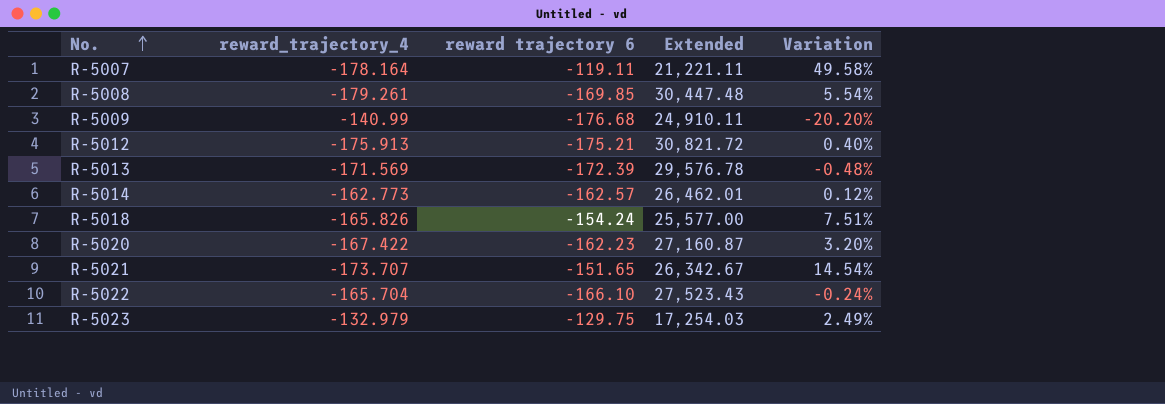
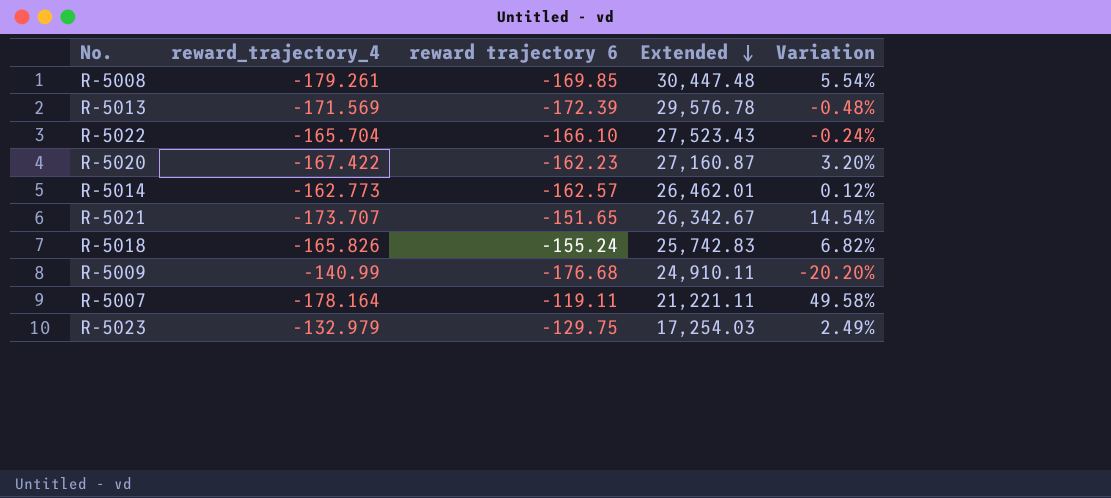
row order: No. ascending -> Extended descending
row R-5012: -175.913 | -175.21 | 30,821.72 | 0.40% -> none
R-5018 | reward trajectory 6: -154.24 -> -155.24
R-5018 | Extended: 25,577.00 -> 25,742.83
R-5018 | Variation: 7.51% -> 6.82%

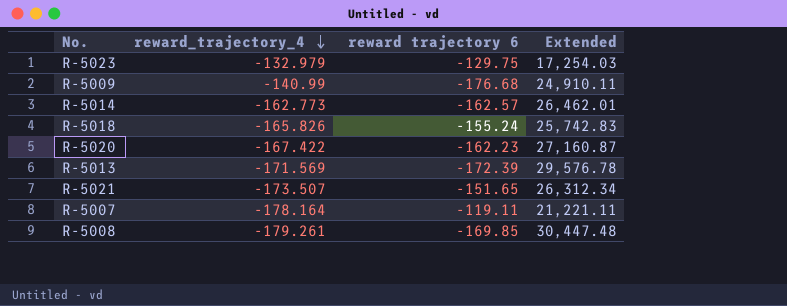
row order: Extended descending -> reward_trajectory_4 descending
column Variation | formula: ([reward_trajectory_4] - [reward trajectory 6]) / [reward trajectory 6] -> none
row R-5022: -165.704 | -166.10 | 27,523.43 | -0.24% -> none
R-5021 | reward_trajectory_4: -173.707 -> -173.507
R-5021 | Extended: 26,342.67 -> 26,312.34

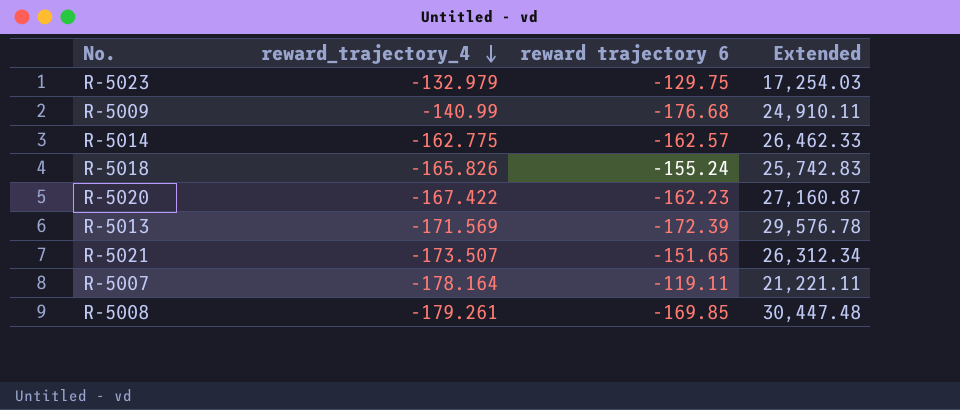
R-5014 | reward_trajectory_4: -162.773 -> -162.775
R-5014 | Extended: 26,462.01 -> 26,462.33

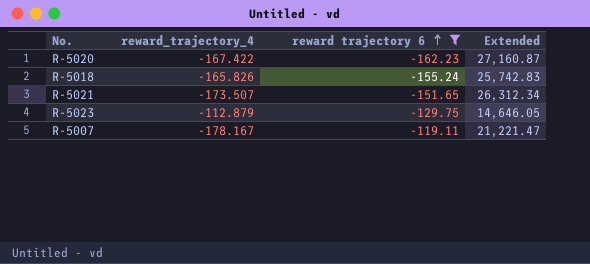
filter: none -> reward trajectory 6 >= -162.23
row order: reward_trajectory_4 descending -> reward trajectory 6 ascending
R-5023 | reward_trajectory_4: -132.979 -> -112.879
R-5023 | Extended: 17,254.03 -> 14,646.05
R-5007 | reward_trajectory_4: -178.164 -> -178.167
R-5007 | Extended: 21,221.11 -> 21,221.47

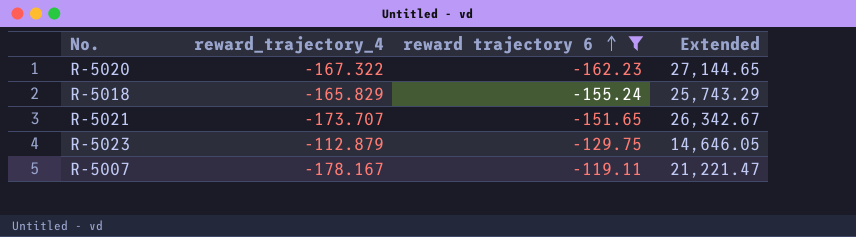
R-5020 | reward_trajectory_4: -167.422 -> -167.322
R-5020 | Extended: 27,160.87 -> 27,144.65
R-5018 | reward_trajectory_4: -165.826 -> -165.829
R-5018 | Extended: 25,742.83 -> 25,743.29
R-5021 | reward_trajectory_4: -173.507 -> -173.707
R-5021 | Extended: 26,312.34 -> 26,342.67

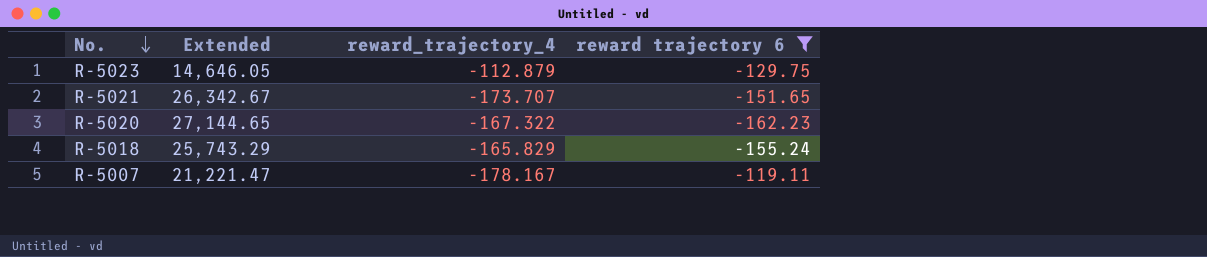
row order: reward trajectory 6 ascending -> No. descending
column Extended | position: 4 -> 2

